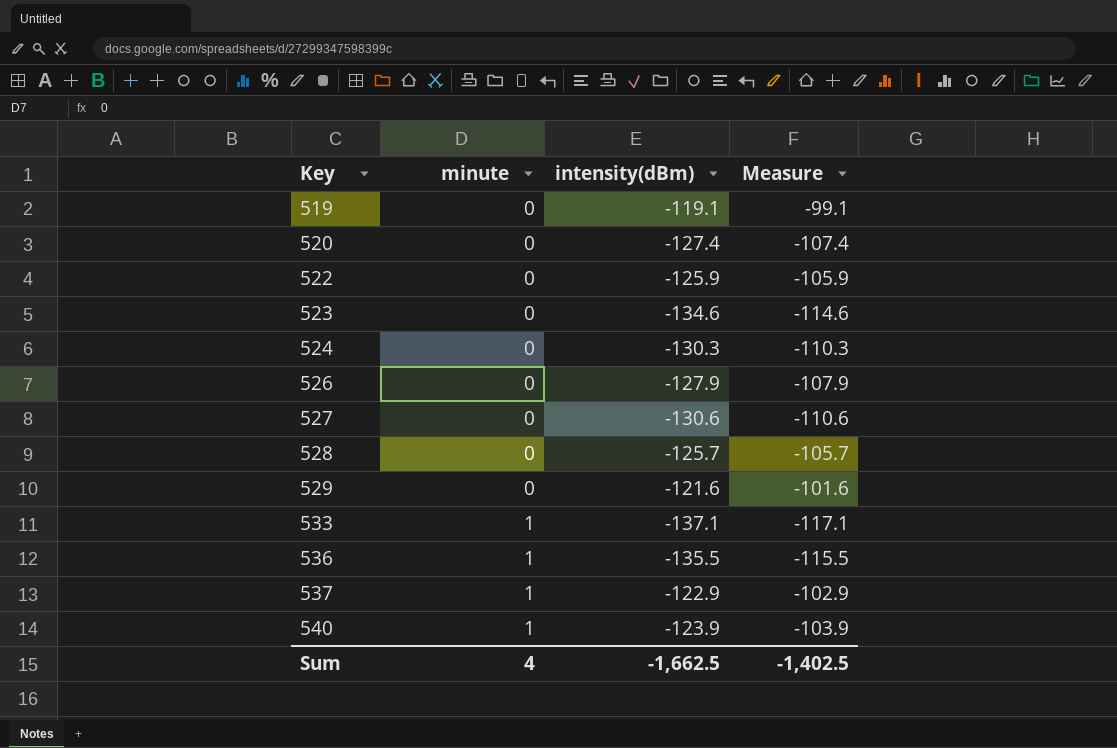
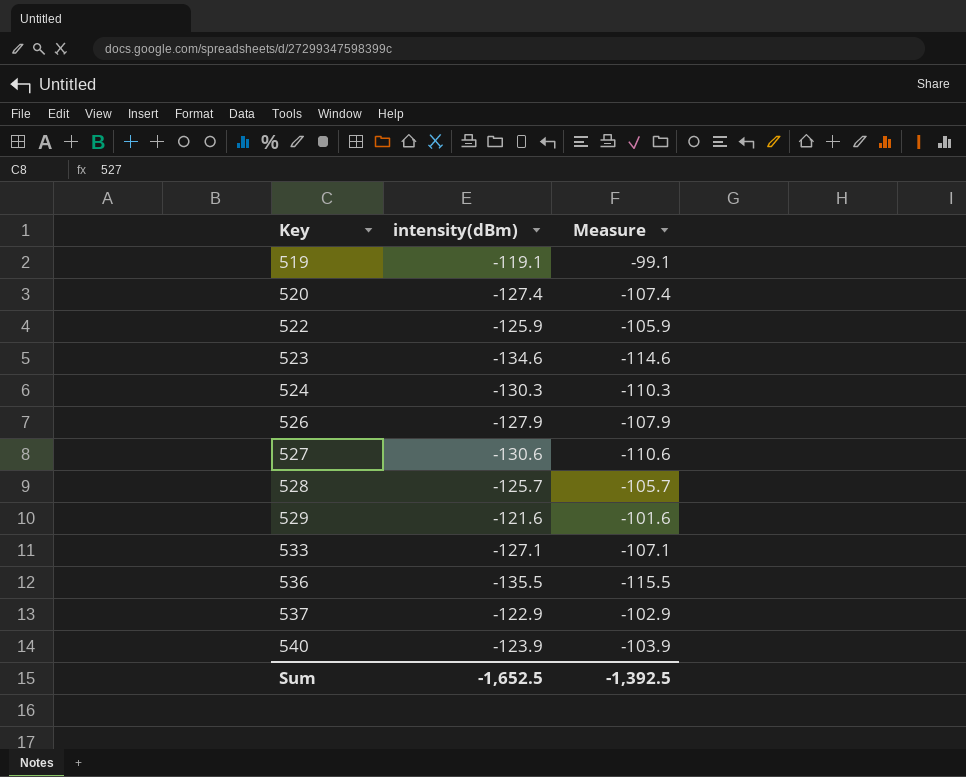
column minute | position: 2 -> none
533 | intensity(dBm): -137.1 -> -127.1
533 | Measure: -117.1 -> -107.1
Sum | intensity(dBm): -1,662.5 -> -1,652.5
Sum | Measure: -1,402.5 -> -1,392.5

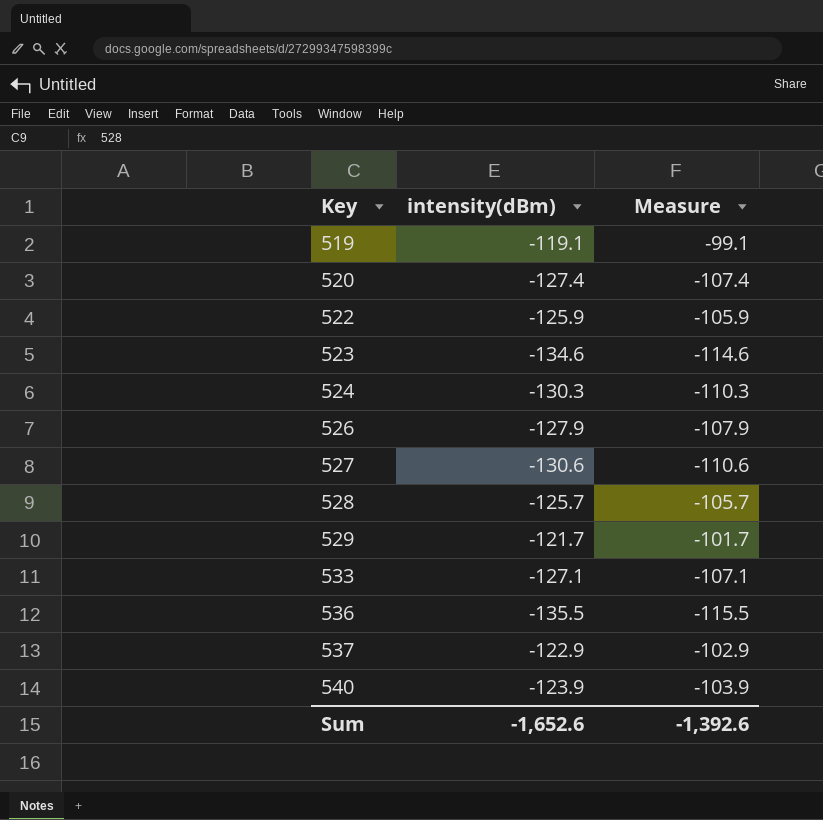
529 | intensity(dBm): -121.6 -> -121.7
529 | Measure: -101.6 -> -101.7
Sum | intensity(dBm): -1,652.5 -> -1,652.6
Sum | Measure: -1,392.5 -> -1,392.6

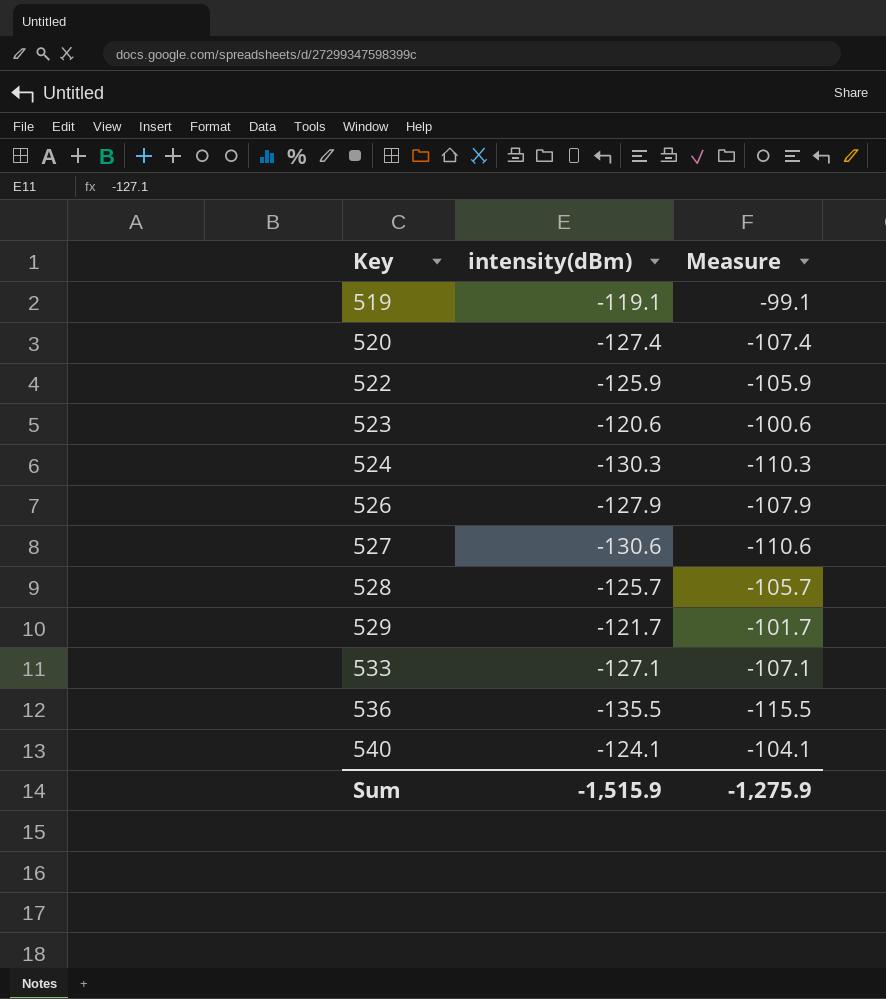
row 537: -122.9 | -102.9 -> none
523 | intensity(dBm): -134.6 -> -120.6
523 | Measure: -114.6 -> -100.6
540 | intensity(dBm): -123.9 -> -124.1
540 | Measure: -103.9 -> -104.1
Sum | intensity(dBm): -1,652.6 -> -1,515.9
Sum | Measure: -1,392.6 -> -1,275.9

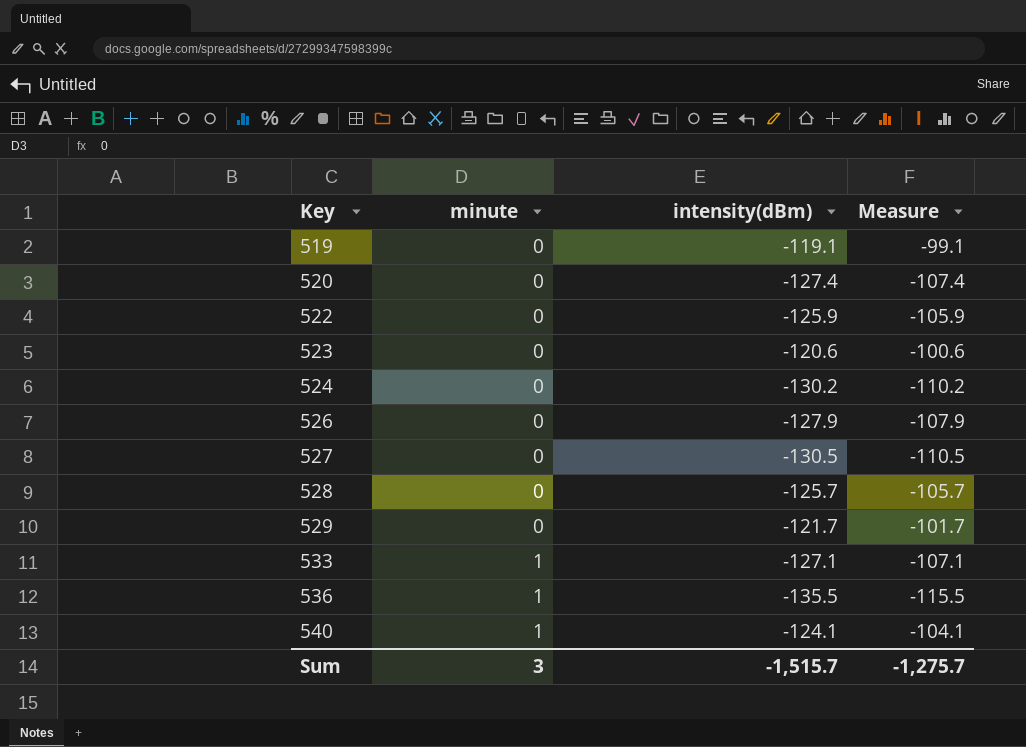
column minute | position: none -> 2
524 | intensity(dBm): -130.3 -> -130.2
524 | Measure: -110.3 -> -110.2
527 | intensity(dBm): -130.6 -> -130.5
527 | Measure: -110.6 -> -110.5
Sum | intensity(dBm): -1,515.9 -> -1,515.7
Sum | Measure: -1,275.9 -> -1,275.7

